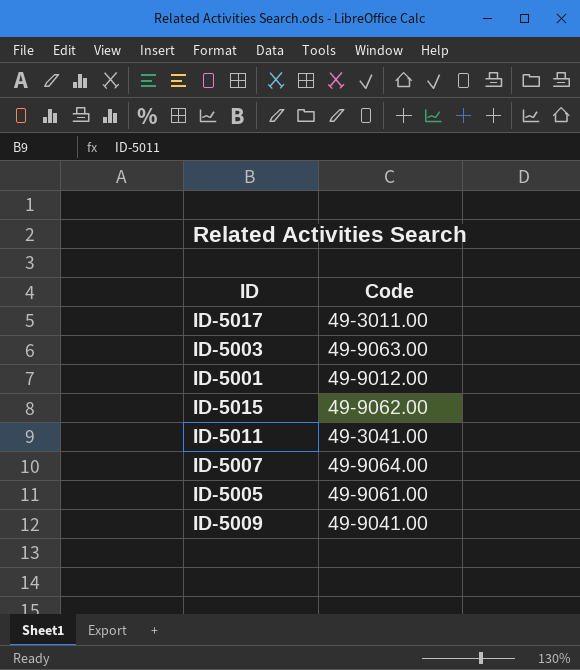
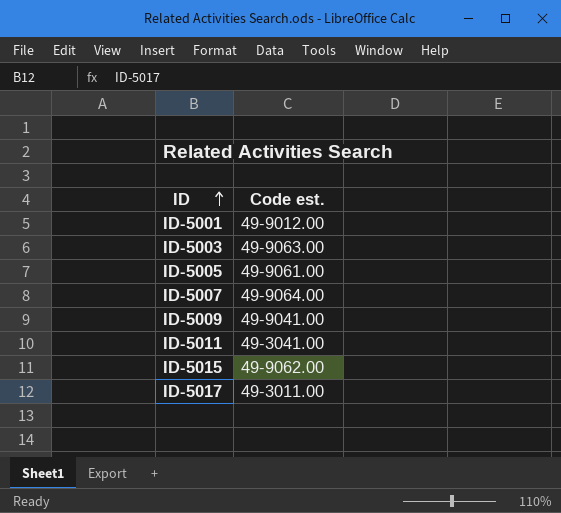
row order: none -> ID ascending
column name: Code -> Code est.

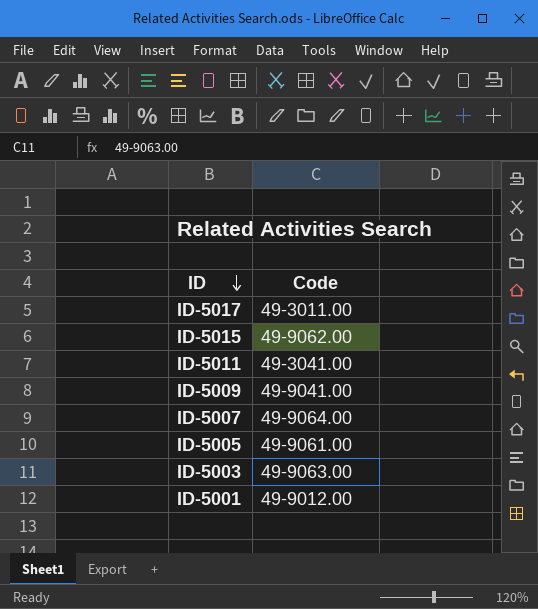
row order: ID ascending -> ID descending
column name: Code est. -> Code

